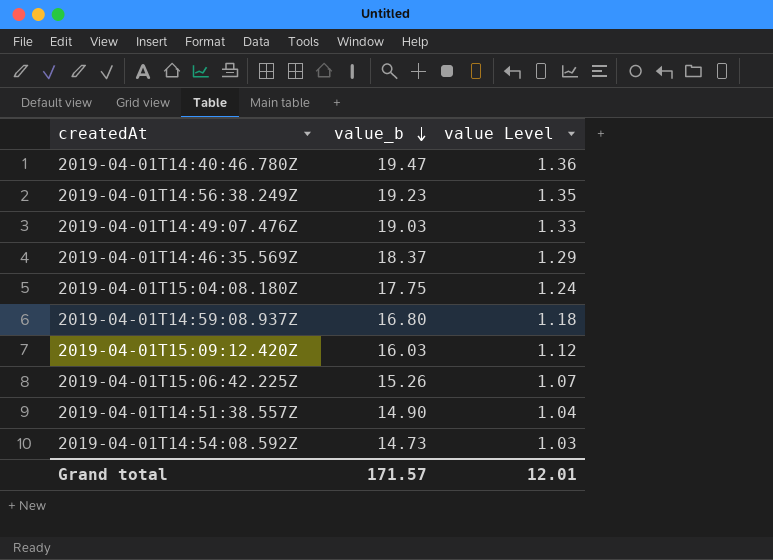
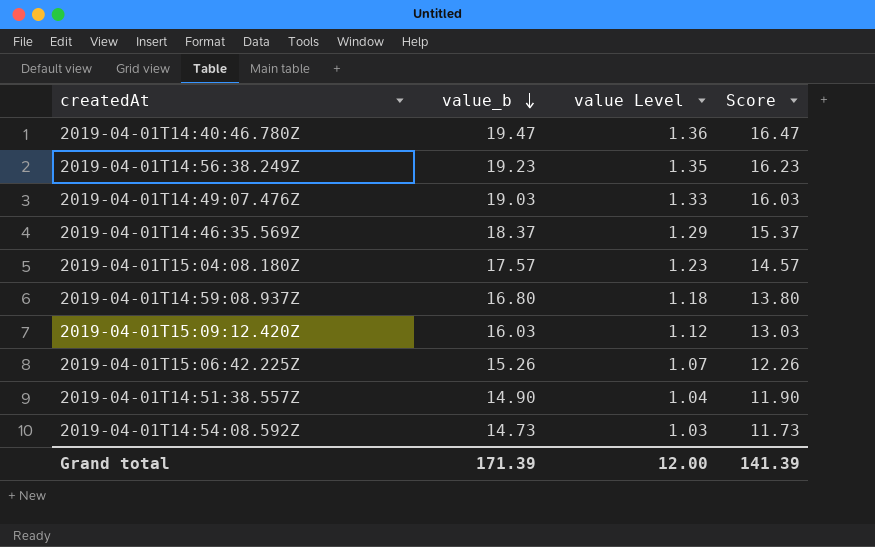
column Score | formula: none -> [value_b] - 3
2019-04-01T15:04:08.180Z | value_b: 17.75 -> 17.57
2019-04-01T15:04:08.180Z | value Level: 1.24 -> 1.23
Grand total | value_b: 171.57 -> 171.39
Grand total | value Level: 12.01 -> 12.00

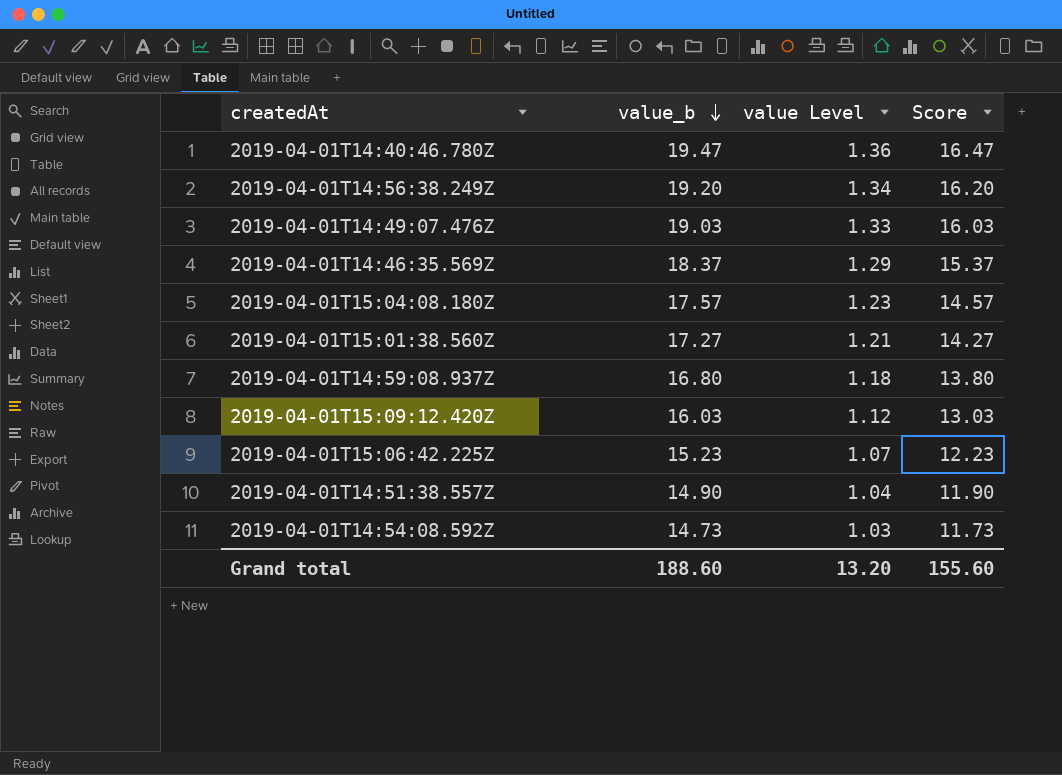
2019-04-01T14:56:38.249Z | value_b: 19.23 -> 19.20
2019-04-01T14:56:38.249Z | value Level: 1.35 -> 1.34
2019-04-01T14:56:38.249Z | Score: 16.23 -> 16.20
row 2019-04-01T15:01:38.560Z: none -> 17.27 | 1.21 | 14.27
2019-04-01T15:06:42.225Z | value_b: 15.26 -> 15.23
2019-04-01T15:06:42.225Z | Score: 12.26 -> 12.23
Grand total | value_b: 171.39 -> 188.60
Grand total | value Level: 12.00 -> 13.20
Grand total | Score: 141.39 -> 155.60

